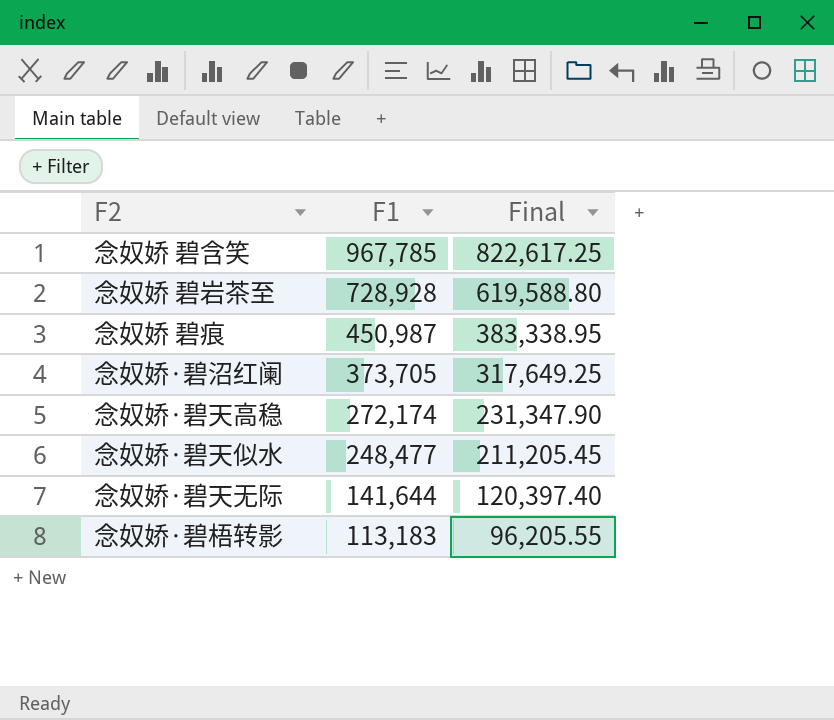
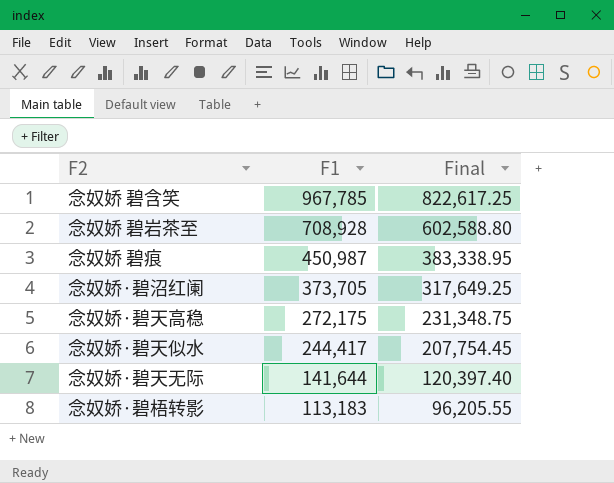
念奴娇 碧岩茶至 | F1: 728,928 -> 708,928
念奴娇 碧岩茶至 | Final: 619,588.80 -> 602,588.80
念奴娇·碧天高稳 | F1: 272,174 -> 272,175
念奴娇·碧天高稳 | Final: 231,347.90 -> 231,348.75
念奴娇·碧天似水 | F1: 248,477 -> 244,417
念奴娇·碧天似水 | Final: 211,205.45 -> 207,754.45

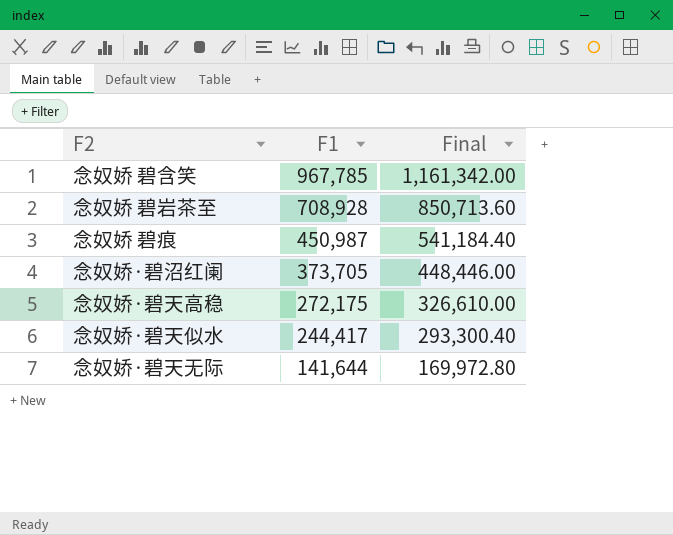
column Final | formula: [F1] * 0.85 -> [F1] * 1.2
row 念奴娇·碧梧转影: 113,183 | 96,205.55 -> none

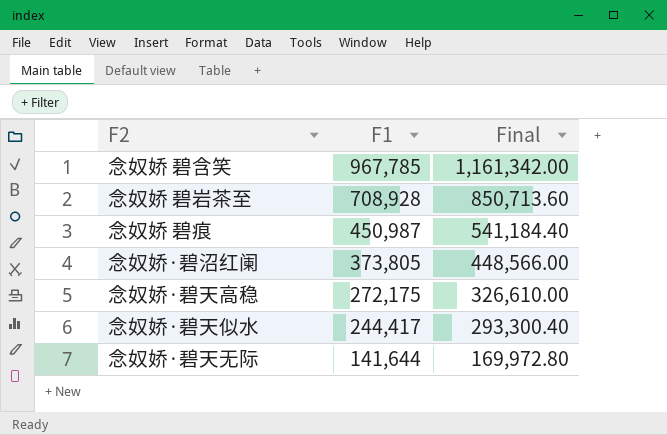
念奴娇·碧沼红阑 | F1: 373,705 -> 373,805
念奴娇·碧沼红阑 | Final: 448,446.00 -> 448,566.00

